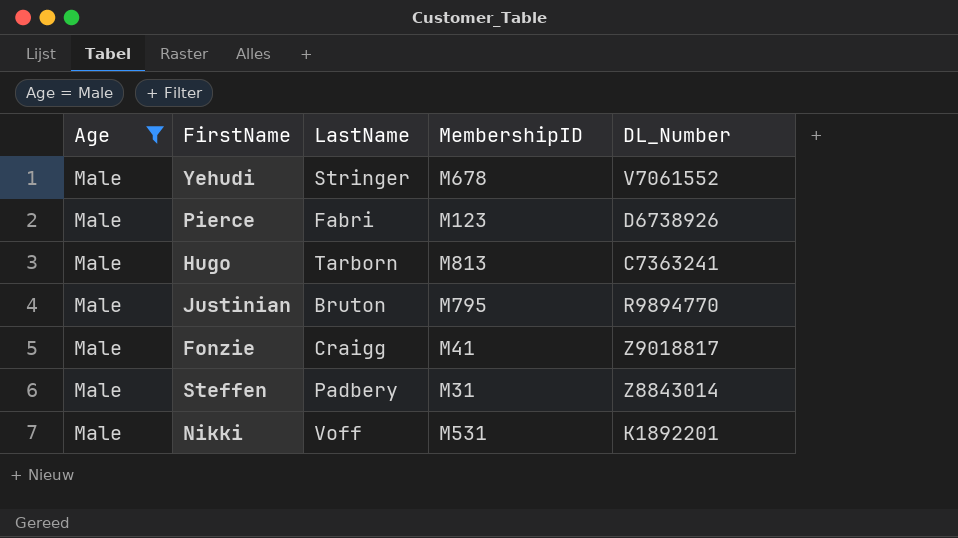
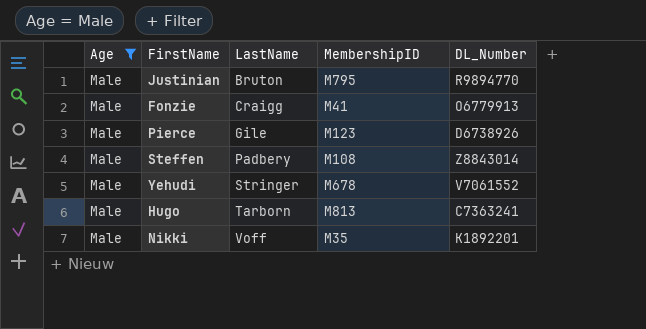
row order: none -> LastName ascending
Fonzie | DL_Number: Z9018817 -> O6779913
Pierce | LastName: Fabri -> Gile
Steffen | MembershipID: M31 -> M108
Nikki | MembershipID: M531 -> M35

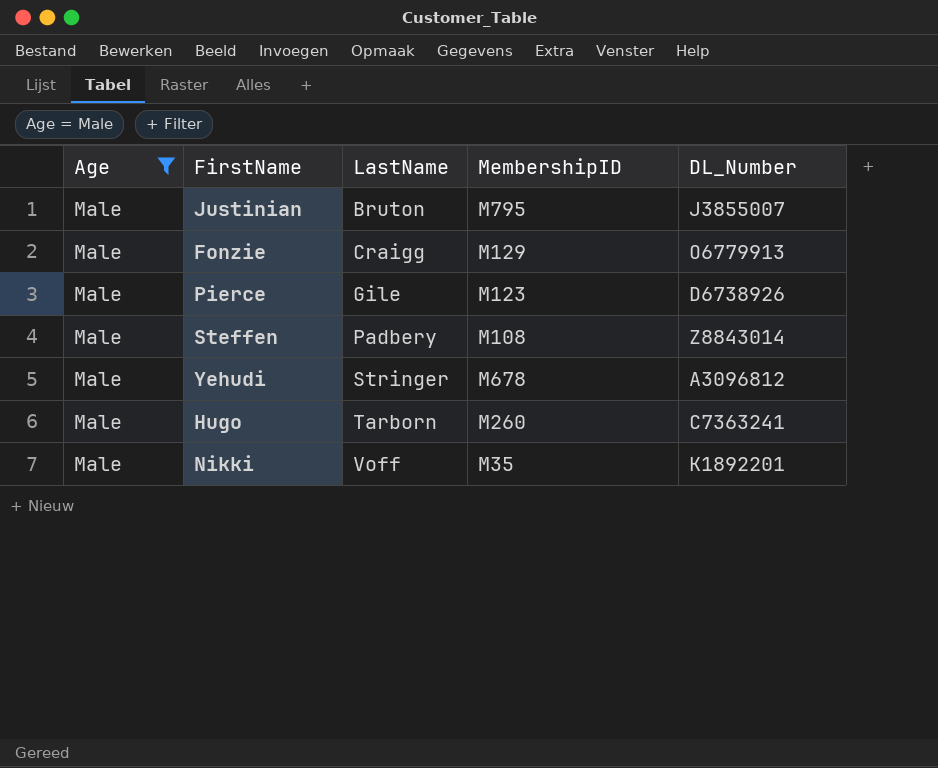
Justinian | DL_Number: R9894770 -> J3855007
Fonzie | MembershipID: M41 -> M129
Yehudi | DL_Number: V7061552 -> A3096812
Hugo | MembershipID: M813 -> M260

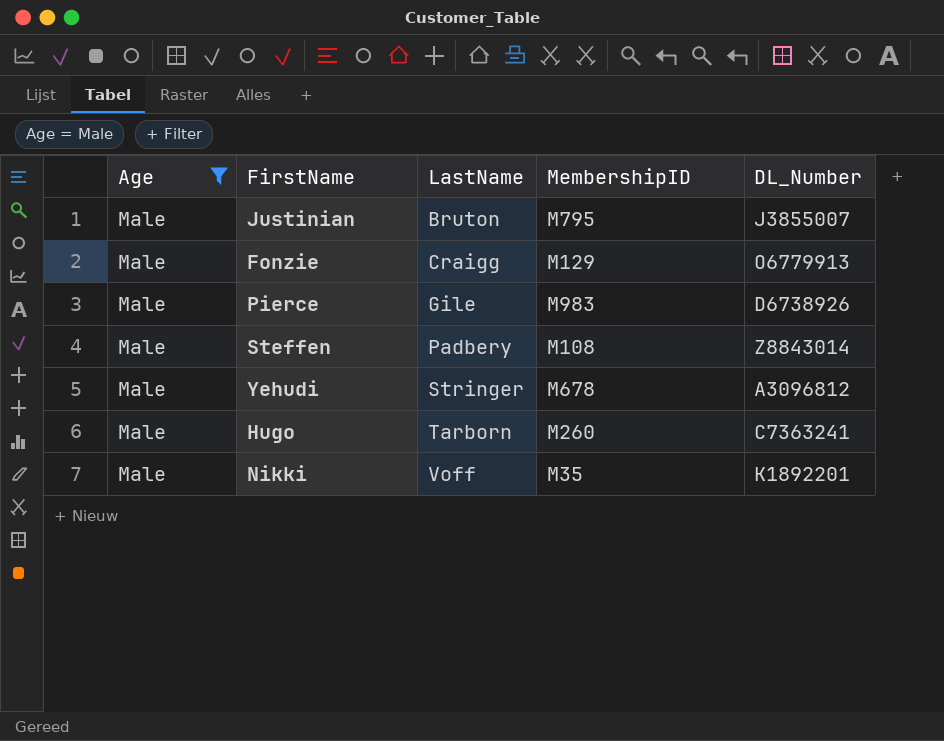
Pierce | MembershipID: M123 -> M983

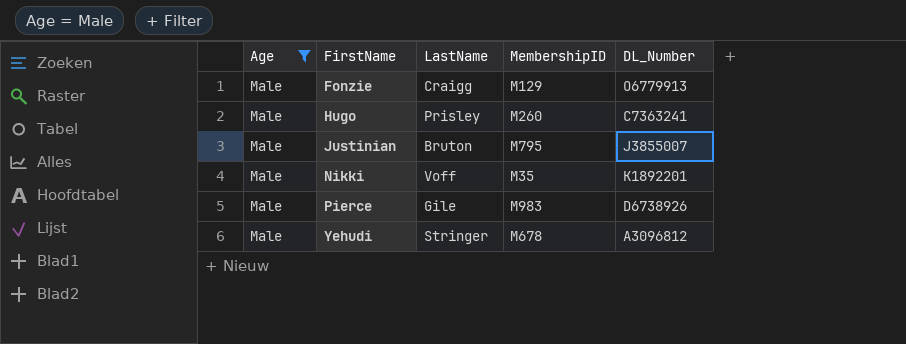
row order: LastName ascending -> FirstName ascending
row Steffen: Male | Padbery | M108 | Z8843014 -> none
Hugo | LastName: Tarborn -> Prisley

